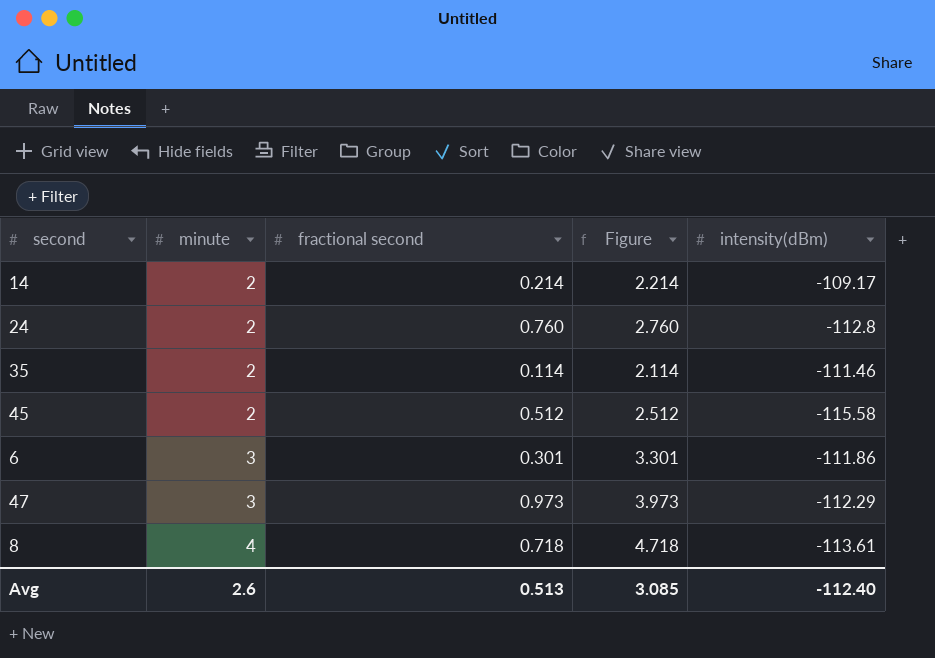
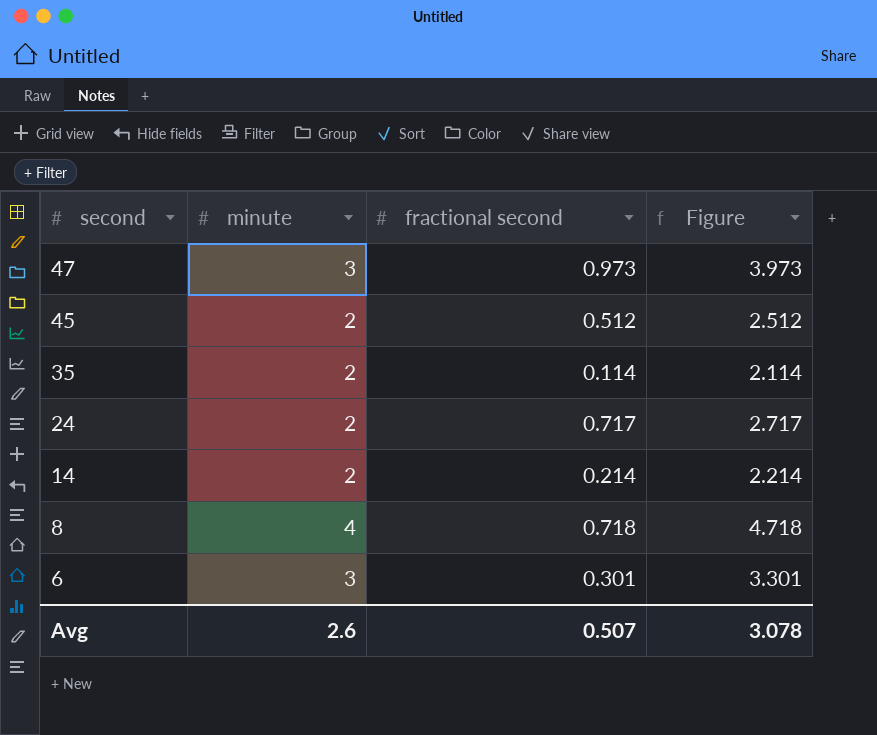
row order: minute ascending -> second descending
column intensity(dBm) | position: 5 -> none
24 | fractional second: 0.760 -> 0.717
24 | Figure: 2.760 -> 2.717
Avg | fractional second: 0.513 -> 0.507
Avg | Figure: 3.085 -> 3.078

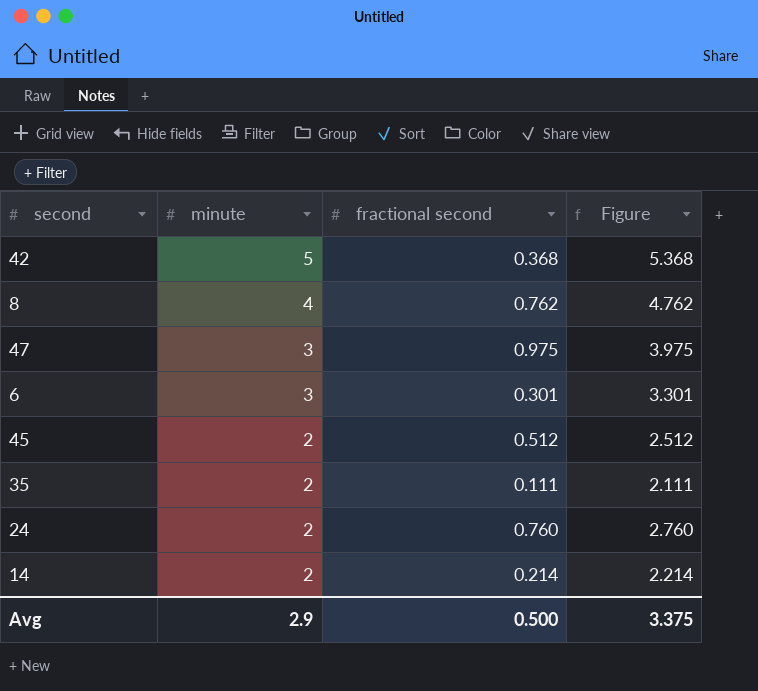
row order: second descending -> minute descending
row 42: none -> 5 | 0.368 | 5.368
8 | fractional second: 0.718 -> 0.762
8 | Figure: 4.718 -> 4.762
47 | fractional second: 0.973 -> 0.975
47 | Figure: 3.973 -> 3.975
35 | fractional second: 0.114 -> 0.111
35 | Figure: 2.114 -> 2.111
24 | fractional second: 0.717 -> 0.760
24 | Figure: 2.717 -> 2.760
Avg | minute: 2.6 -> 2.9
Avg | fractional second: 0.507 -> 0.500
Avg | Figure: 3.078 -> 3.375

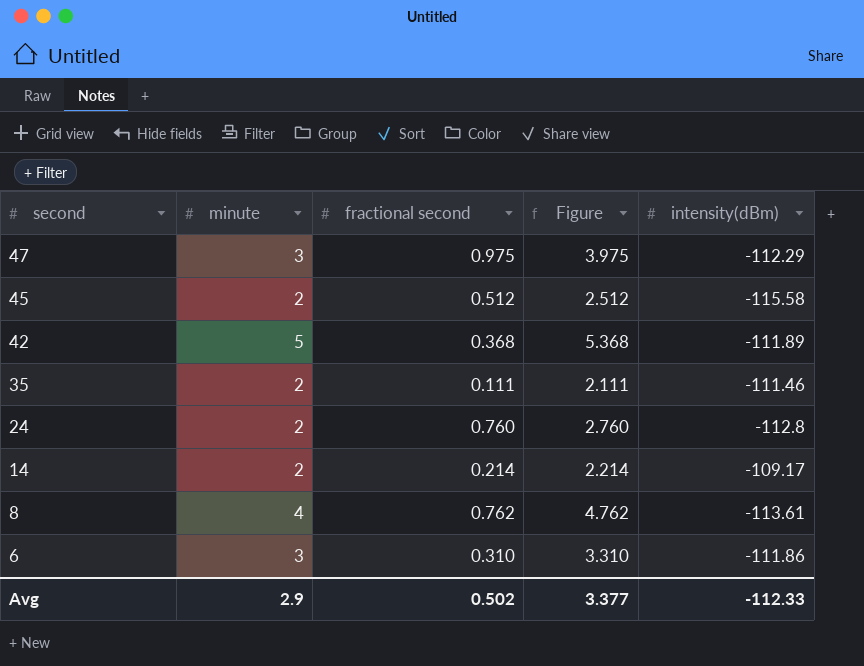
row order: minute descending -> second descending
column intensity(dBm) | position: none -> 5
6 | fractional second: 0.301 -> 0.310
6 | Figure: 3.301 -> 3.310
Avg | fractional second: 0.500 -> 0.502
Avg | Figure: 3.375 -> 3.377

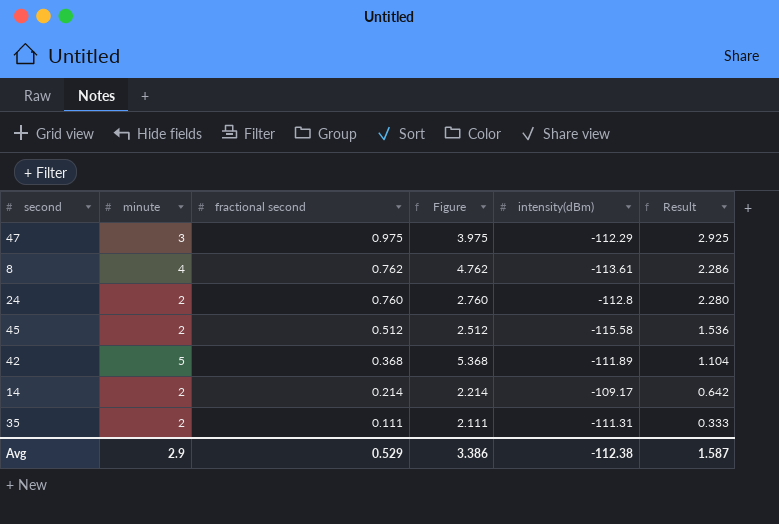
row order: second descending -> fractional second descending
column Result | formula: none -> [fractional second] * 3
row 6: 3 | 0.310 | 3.310 | -111.86 -> none
35 | intensity(dBm): -111.46 -> -111.31
Avg | fractional second: 0.502 -> 0.529
Avg | Figure: 3.377 -> 3.386
Avg | intensity(dBm): -112.33 -> -112.38

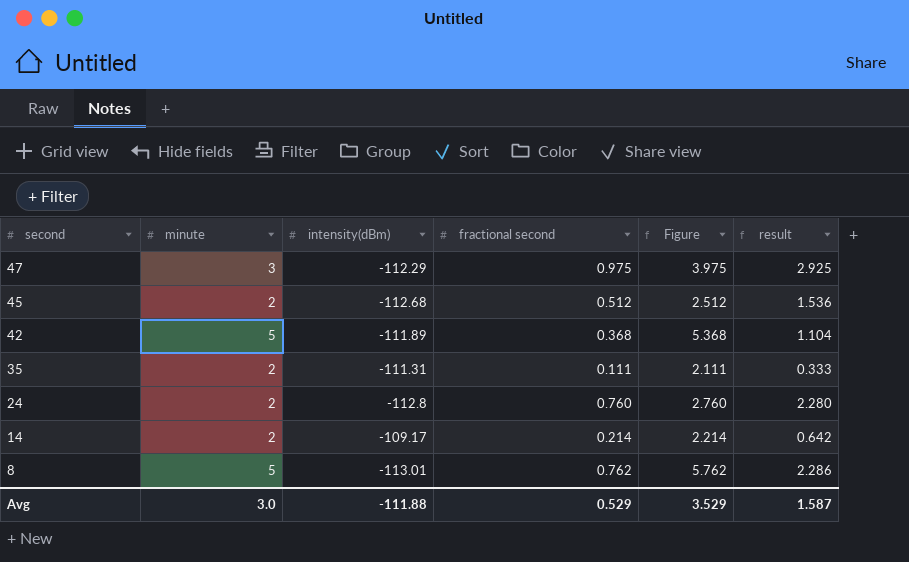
row order: fractional second descending -> second descending
column intensity(dBm) | position: 5 -> 3
column name: Result -> result
45 | intensity(dBm): -115.58 -> -112.68
8 | minute: 4 -> 5
8 | intensity(dBm): -113.61 -> -113.01
8 | Figure: 4.762 -> 5.762
Avg | minute: 2.9 -> 3.0
Avg | intensity(dBm): -112.38 -> -111.88
Avg | Figure: 3.386 -> 3.529

